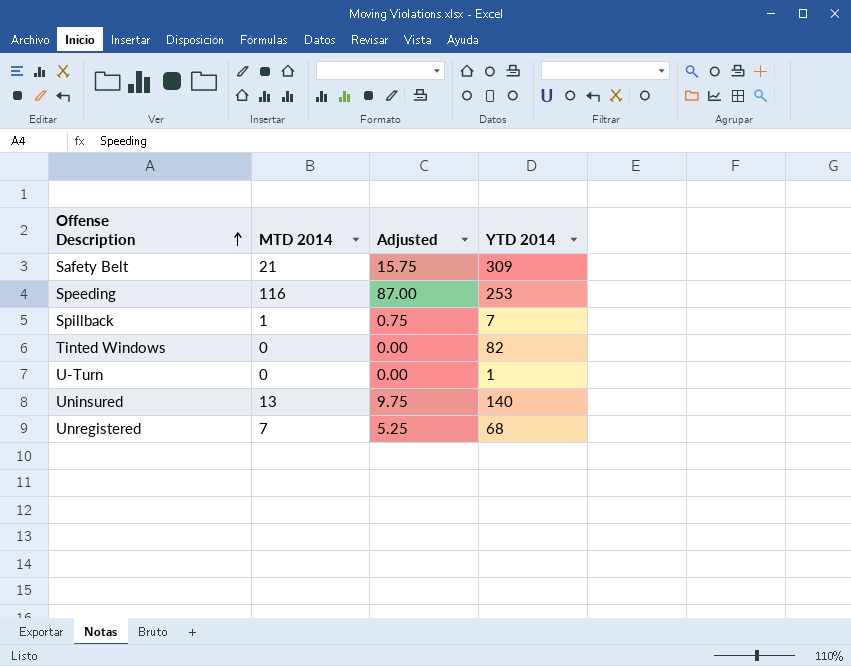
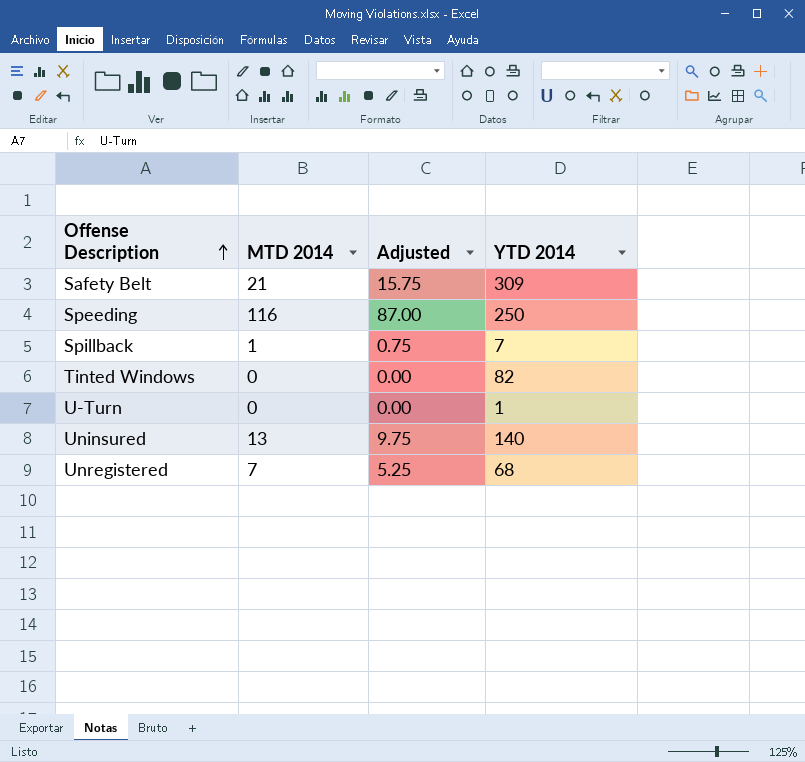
Speeding | YTD 2014: 253 -> 250

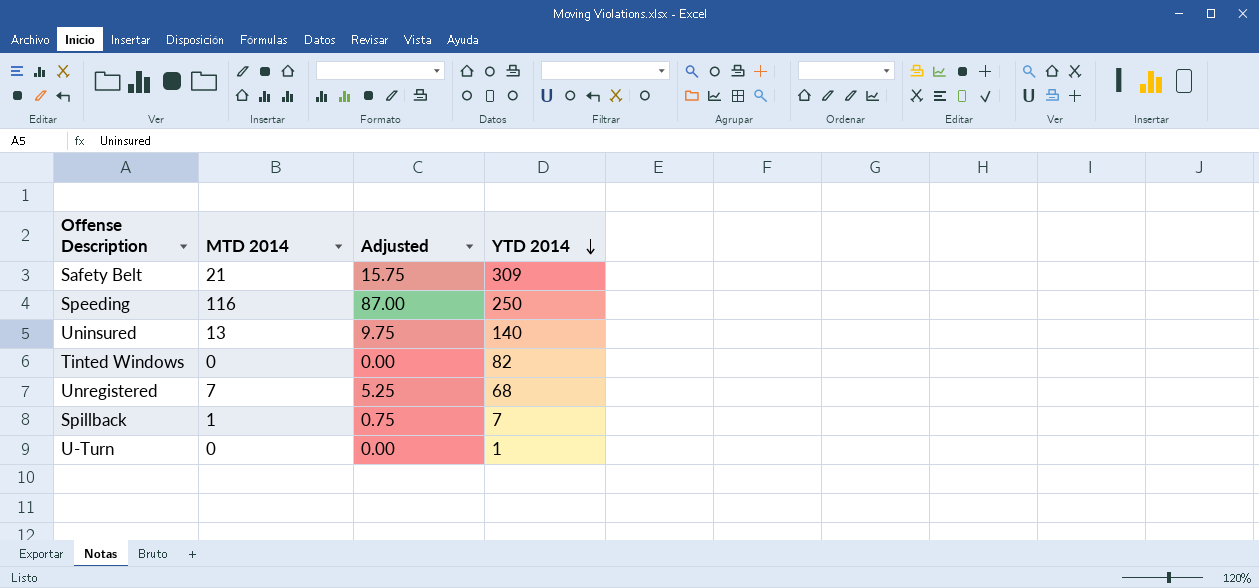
row order: Offense Description ascending -> YTD 2014 descending

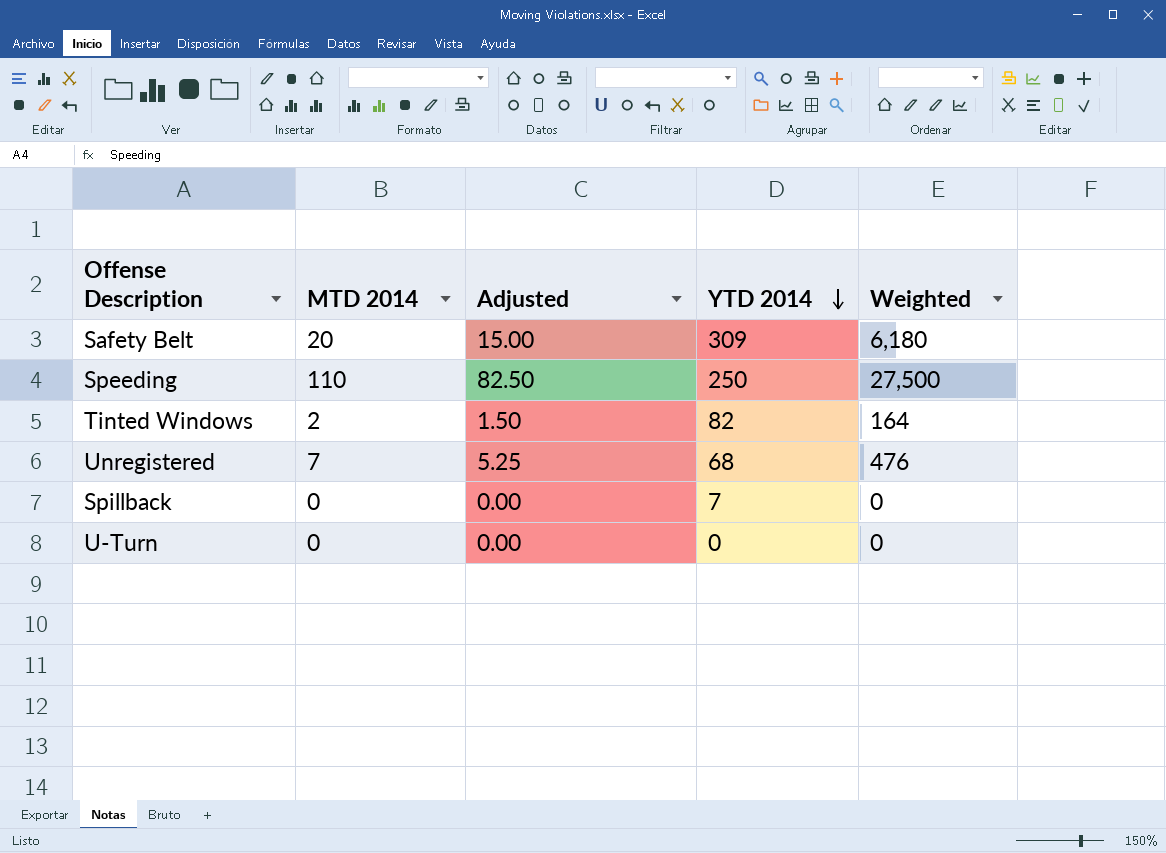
column Weighted | formula: none -> [MTD 2014] * [YTD 2014]
row Uninsured: 13 | 9.75 | 140 -> none
Safety Belt | MTD 2014: 21 -> 20
Safety Belt | Adjusted: 15.75 -> 15.00
Speeding | MTD 2014: 116 -> 110
Speeding | Adjusted: 87.00 -> 82.50
Tinted Windows | MTD 2014: 0 -> 2
Tinted Windows | Adjusted: 0.00 -> 1.50
Spillback | MTD 2014: 1 -> 0
Spillback | Adjusted: 0.75 -> 0.00
U-Turn | YTD 2014: 1 -> 0

